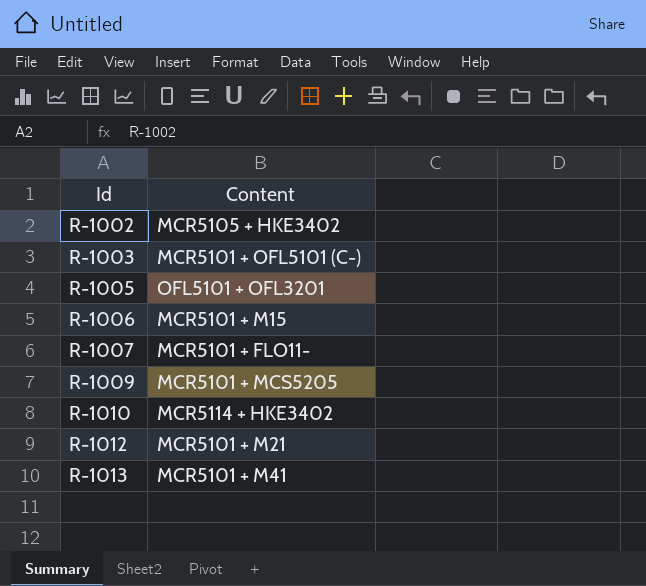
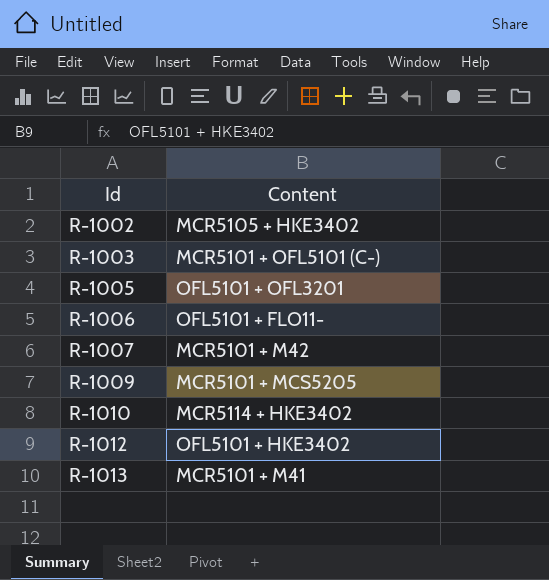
R-1006 | Content: MCR5101 + M15 -> OFL5101 + FLO11-
R-1007 | Content: MCR5101 + FLO11- -> MCR5101 + M42
R-1012 | Content: MCR5101 + M21 -> OFL5101 + HKE3402

